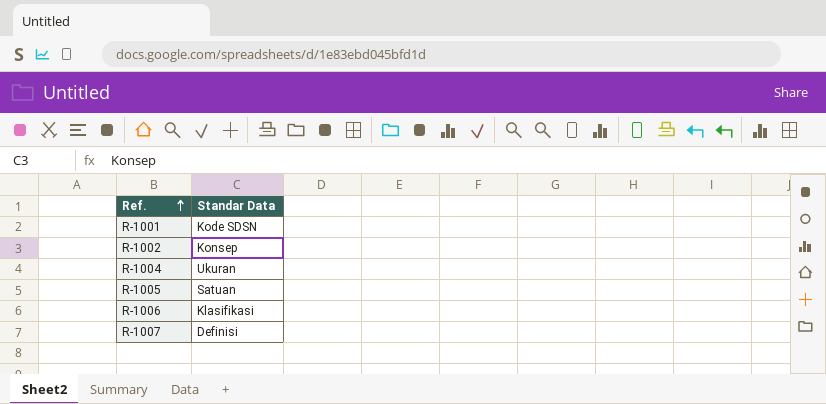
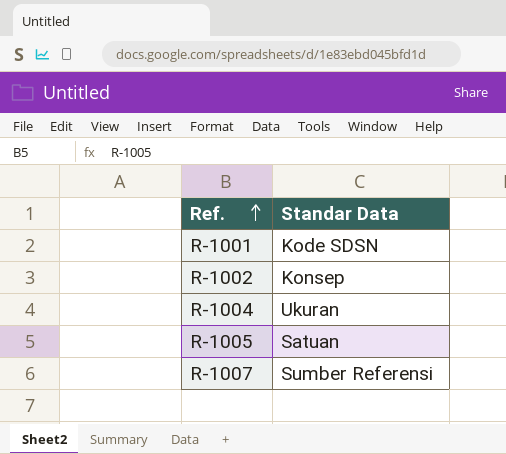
row R-1006: Klasifikasi -> none
R-1007 | Standar Data: Definisi -> Sumber Referensi

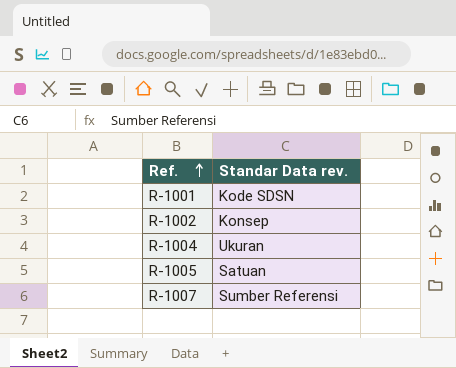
column name: Standar Data -> Standar Data rev.

